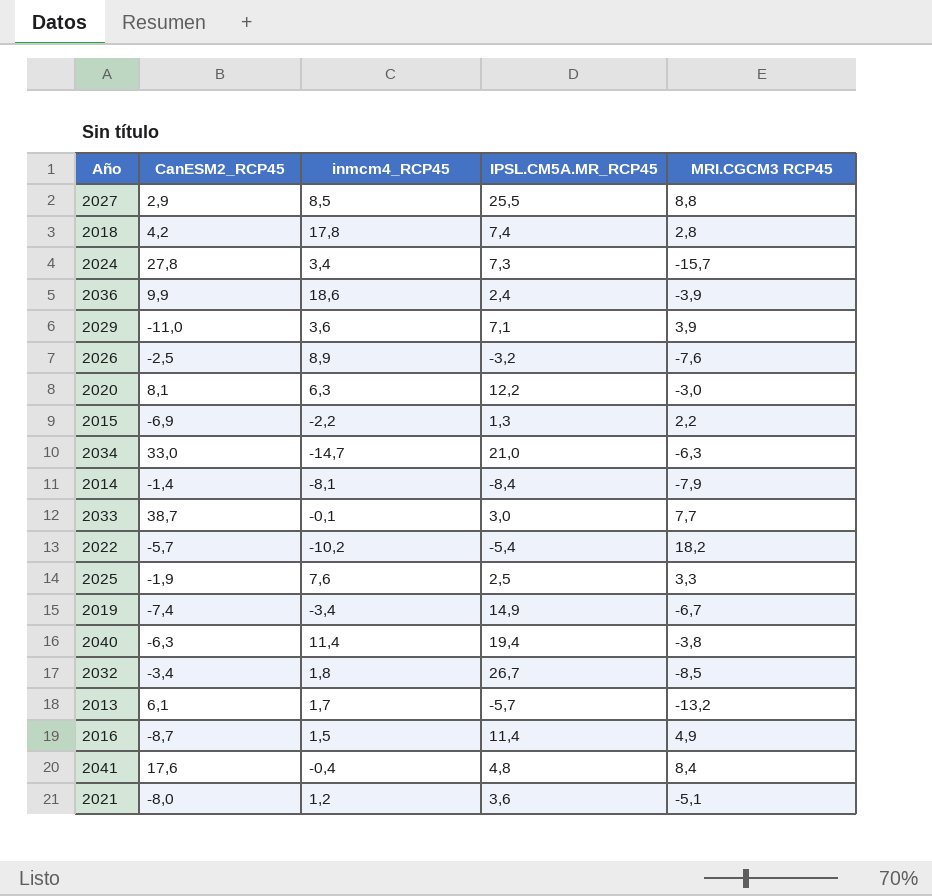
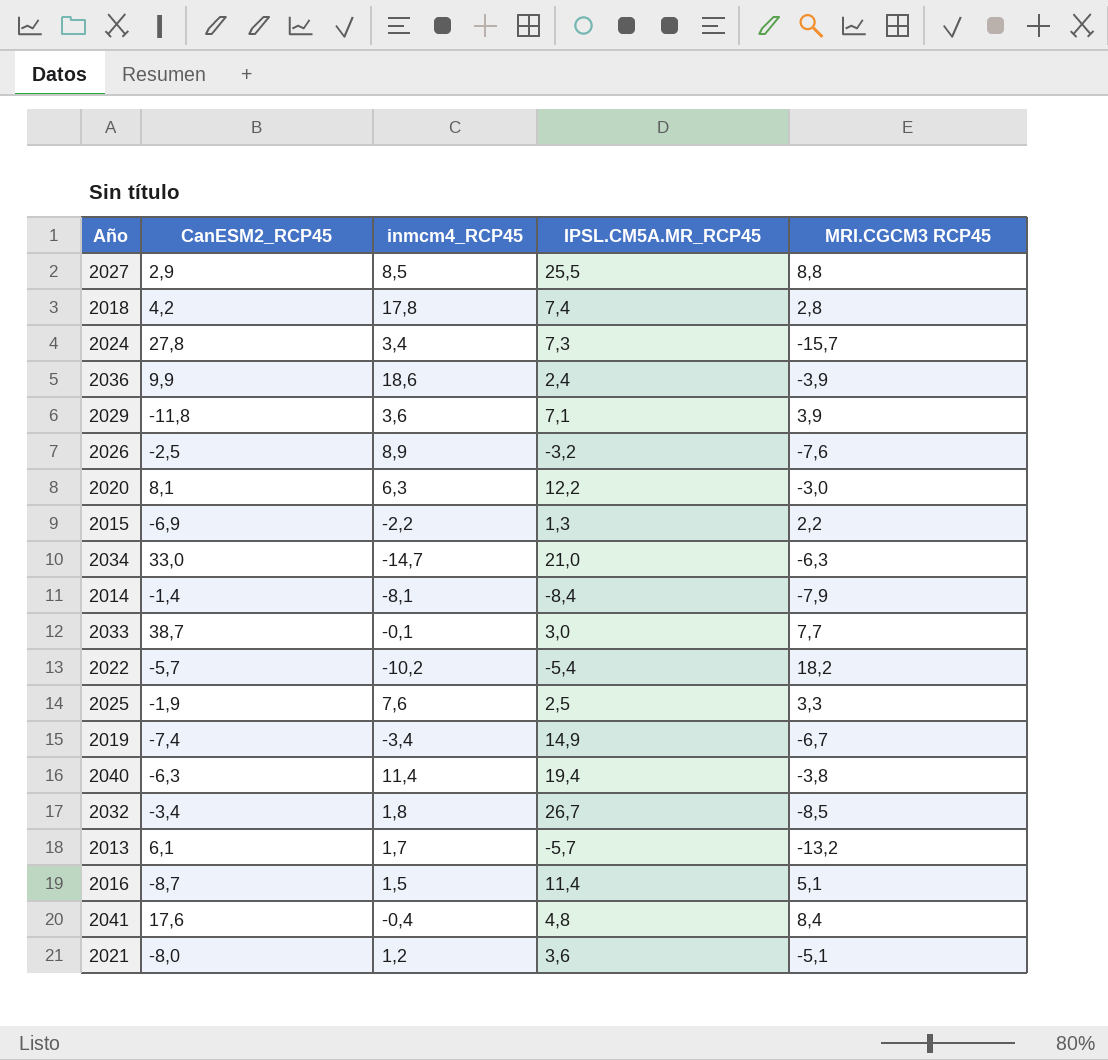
2029 | CanESM2_RCP45: -11,0 -> -11,8
2016 | MRI.CGCM3 RCP45: 4,9 -> 5,1

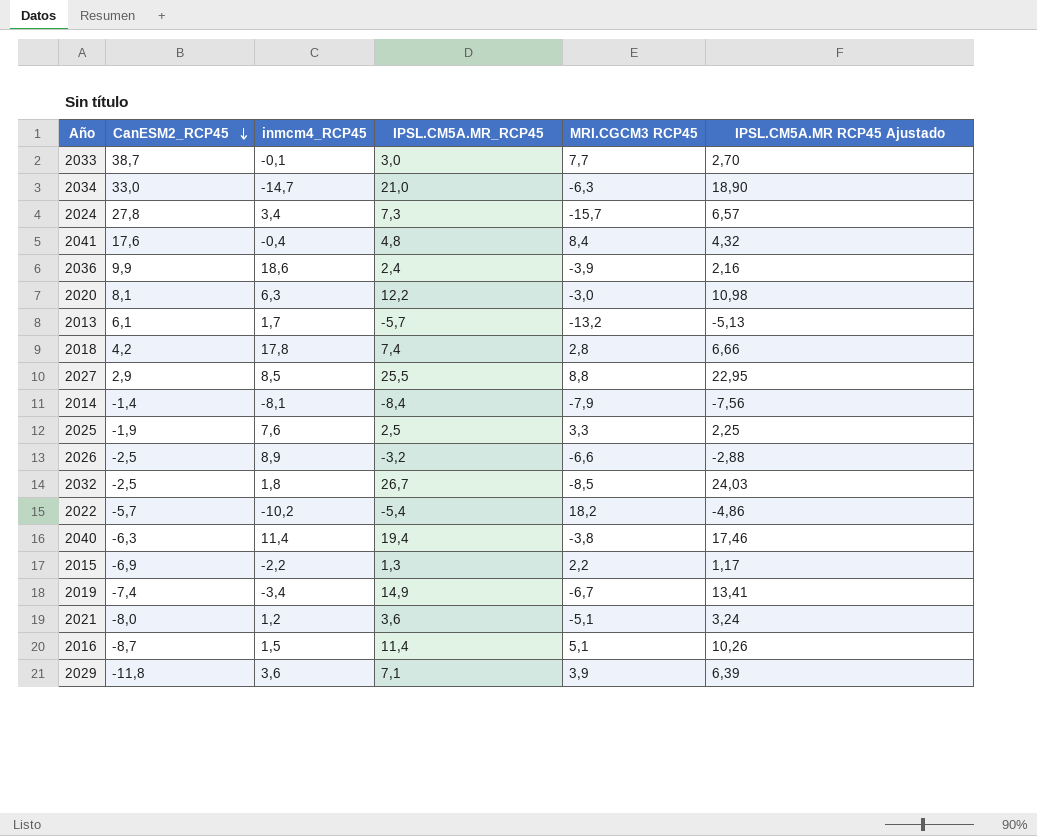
row order: none -> CanESM2_RCP45 descending
column IPSL.CM5A.MR RCP45 Ajustado | formula: none -> [IPSL.CM5A.MR_RCP45] * 0,9
2026 | MRI.CGCM3 RCP45: -7,6 -> -6,6
2032 | CanESM2_RCP45: -3,4 -> -2,5

